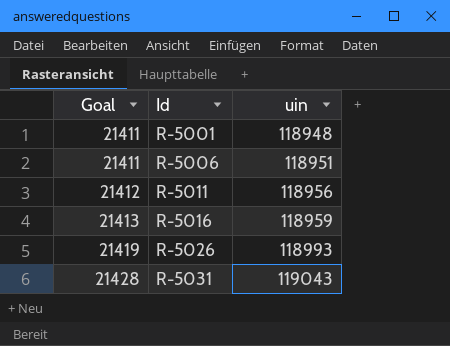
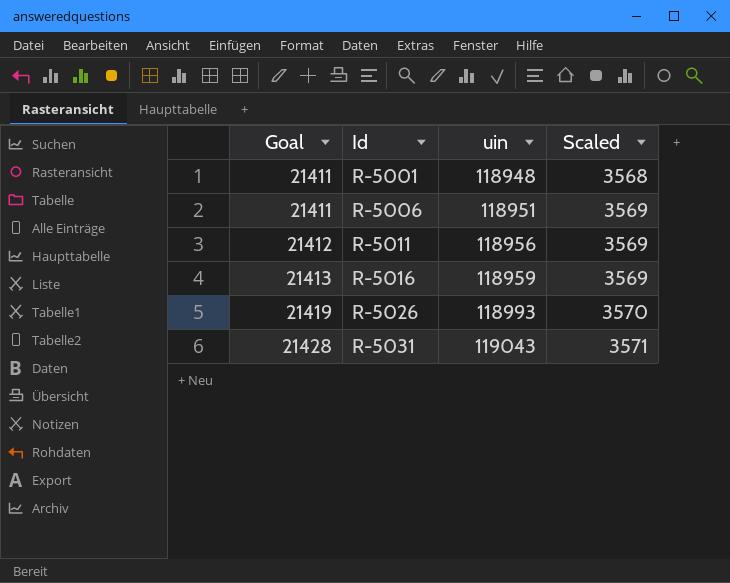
column Scaled | formula: none -> [uin] * 0.03

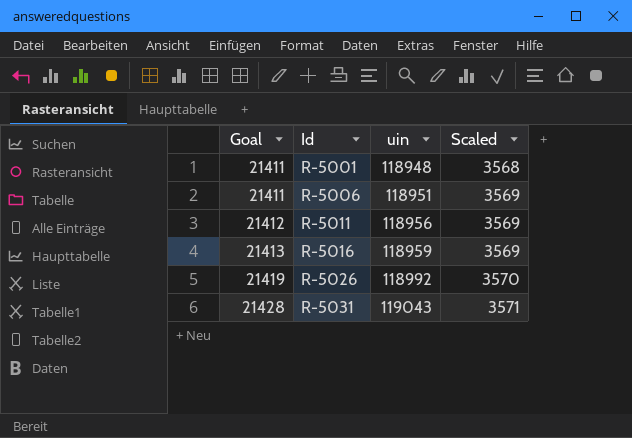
R-5026 | uin: 118993 -> 118992

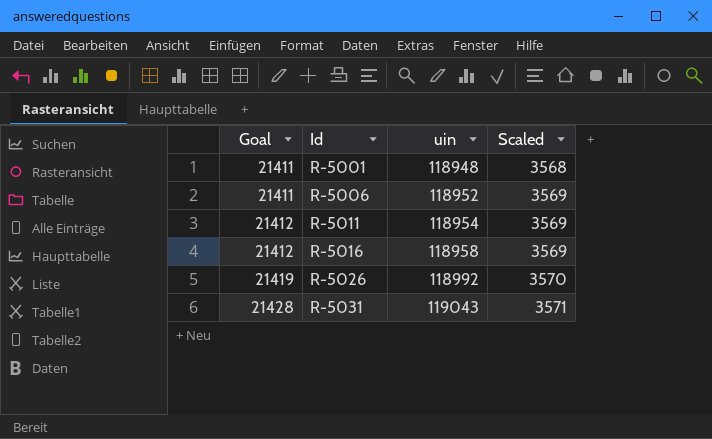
R-5006 | uin: 118951 -> 118952
R-5011 | uin: 118956 -> 118954
R-5016 | Goal: 21413 -> 21412
R-5016 | uin: 118959 -> 118958

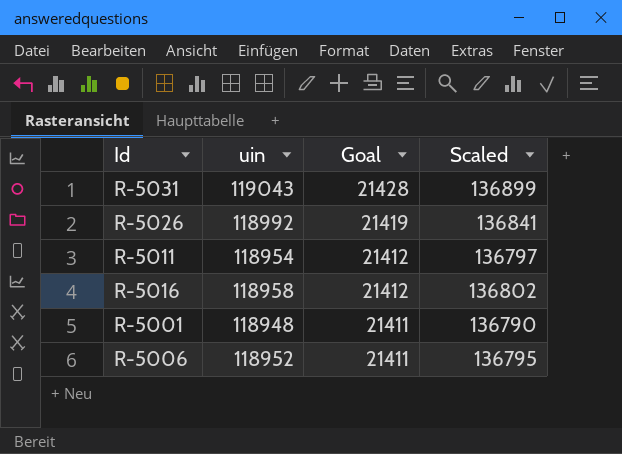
row order: Goal ascending -> Goal descending
column Goal | position: 1 -> 3
column Scaled | formula: [uin] * 0.03 -> [uin] * 1.15

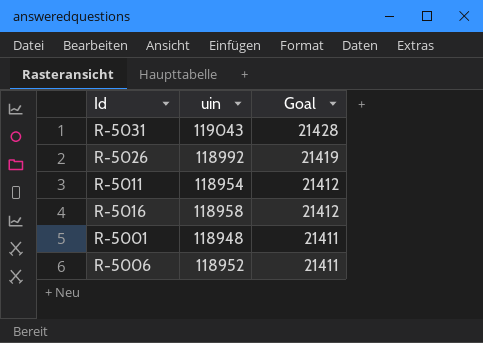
column Scaled | formula: [uin] * 1.15 -> none

